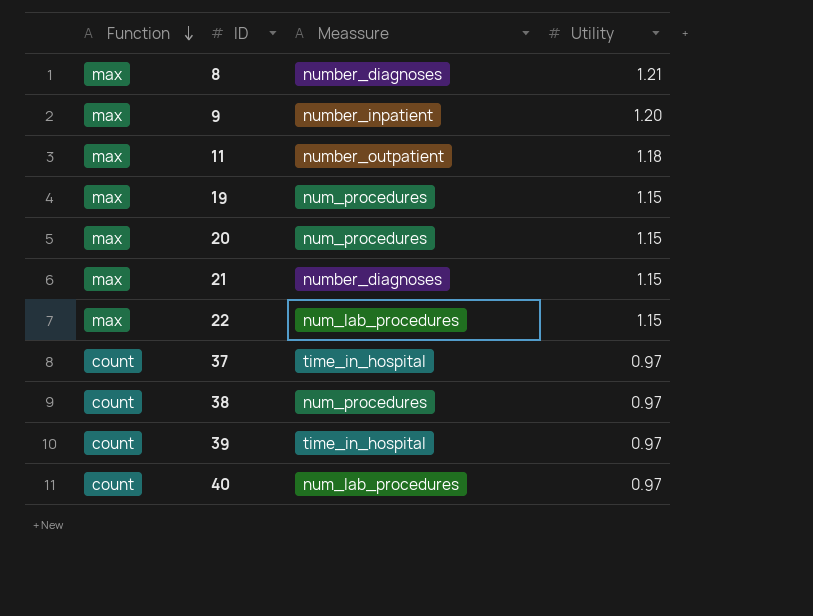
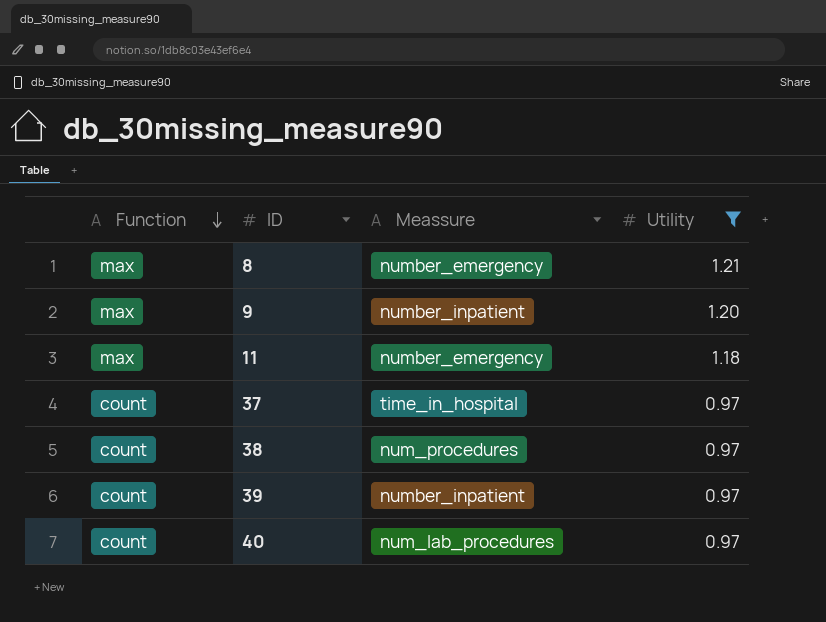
filter: none -> Utility != 1.15
8 | Meassure: number_diagnoses -> number_emergency
11 | Meassure: number_outpatient -> number_emergency
39 | Meassure: time_in_hospital -> number_inpatient

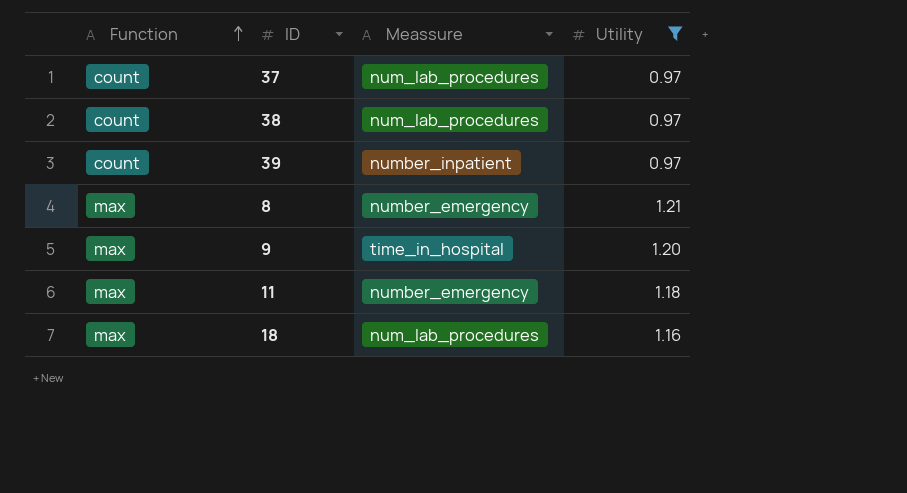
row order: Function descending -> Function ascending
row 40: count | num_lab_procedures | 0.97 -> none
37 | Meassure: time_in_hospital -> num_lab_procedures
38 | Meassure: num_procedures -> num_lab_procedures
9 | Meassure: number_inpatient -> time_in_hospital
row 18: none -> max | num_lab_procedures | 1.16

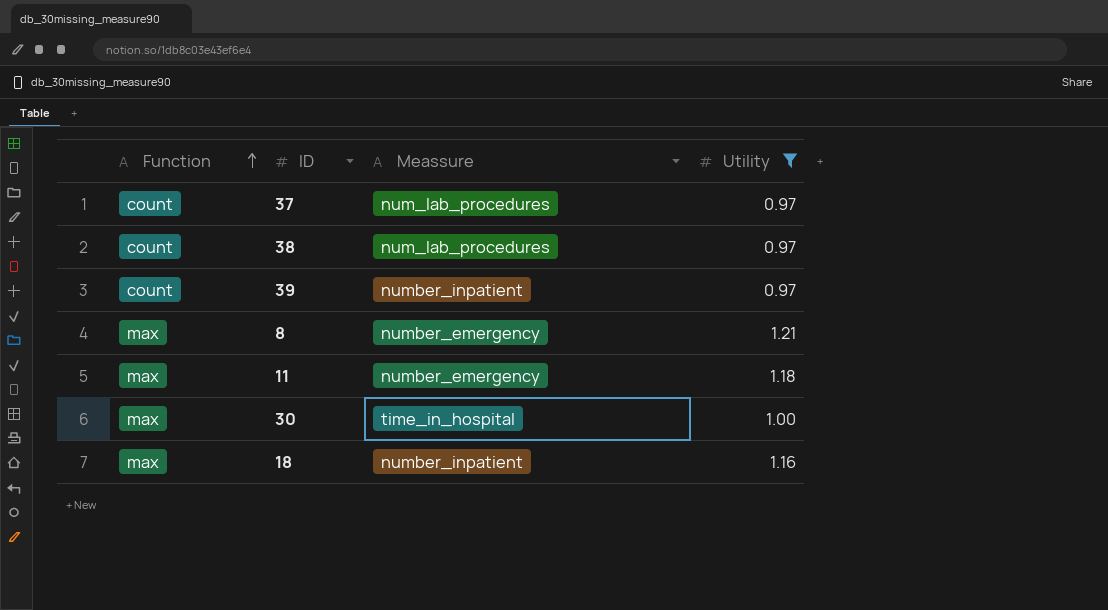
row 9: max | time_in_hospital | 1.20 -> none
row 30: none -> max | time_in_hospital | 1.00
18 | Meassure: num_lab_procedures -> number_inpatient

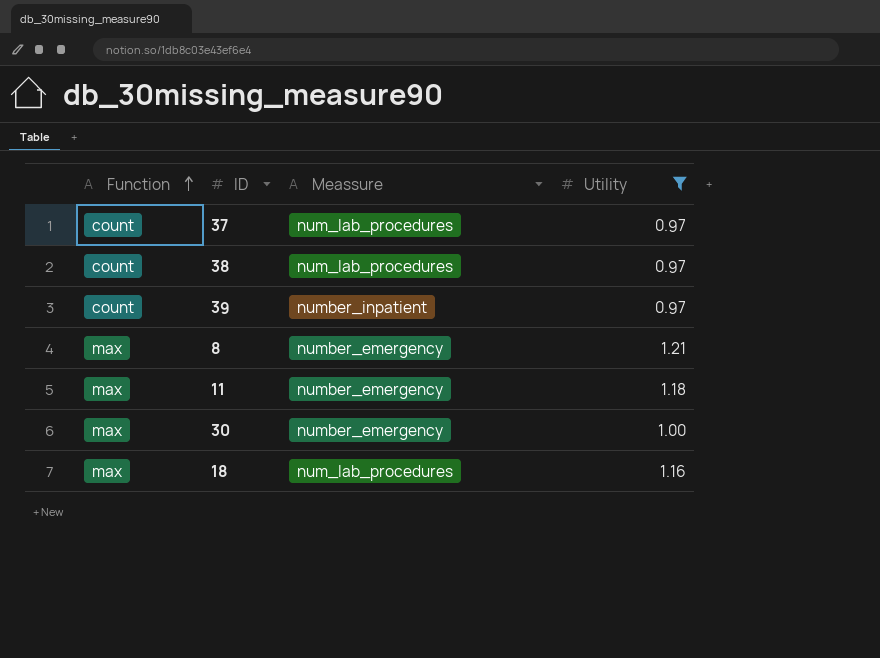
30 | Meassure: time_in_hospital -> number_emergency
18 | Meassure: number_inpatient -> num_lab_procedures

